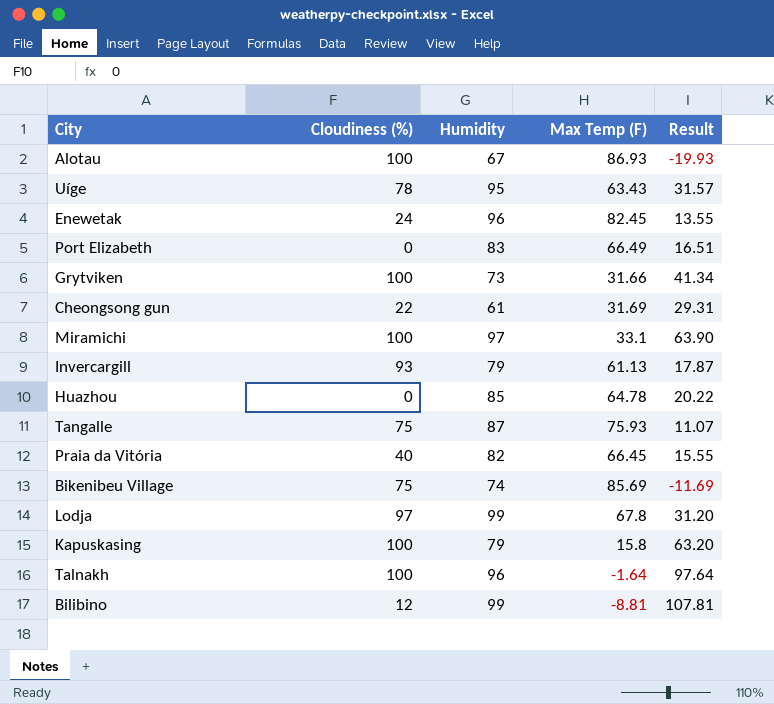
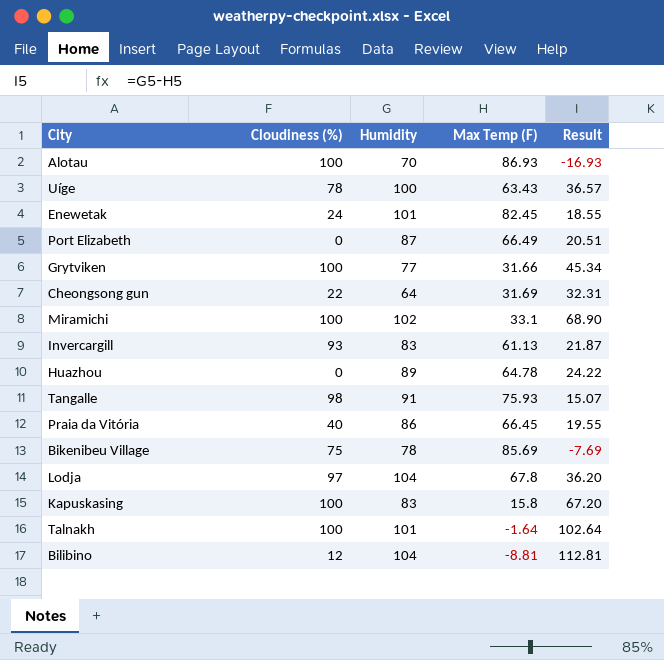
Alotau | Humidity: 67 -> 70
Alotau | Result: -19.93 -> -16.93
Uíge | Humidity: 95 -> 100
Uíge | Result: 31.57 -> 36.57
Enewetak | Humidity: 96 -> 101
Enewetak | Result: 13.55 -> 18.55
Port Elizabeth | Humidity: 83 -> 87
Port Elizabeth | Result: 16.51 -> 20.51
Grytviken | Humidity: 73 -> 77
Grytviken | Result: 41.34 -> 45.34
Cheongsong gun | Humidity: 61 -> 64
Cheongsong gun | Result: 29.31 -> 32.31
Miramichi | Humidity: 97 -> 102
Miramichi | Result: 63.90 -> 68.90
Invercargill | Humidity: 79 -> 83
Invercargill | Result: 17.87 -> 21.87
Huazhou | Humidity: 85 -> 89
Huazhou | Result: 20.22 -> 24.22
Tangalle | Cloudiness (%): 75 -> 98
Tangalle | Humidity: 87 -> 91
Tangalle | Result: 11.07 -> 15.07
Praia da Vitória | Humidity: 82 -> 86
Praia da Vitória | Result: 15.55 -> 19.55
Bikenibeu Village | Humidity: 74 -> 78
Bikenibeu Village | Result: -11.69 -> -7.69
Lodja | Humidity: 99 -> 104
Lodja | Result: 31.20 -> 36.20
Kapuskasing | Humidity: 79 -> 83
Kapuskasing | Result: 63.20 -> 67.20
Talnakh | Humidity: 96 -> 101
Talnakh | Result: 97.64 -> 102.64
Bilibino | Humidity: 99 -> 104
Bilibino | Result: 107.81 -> 112.81

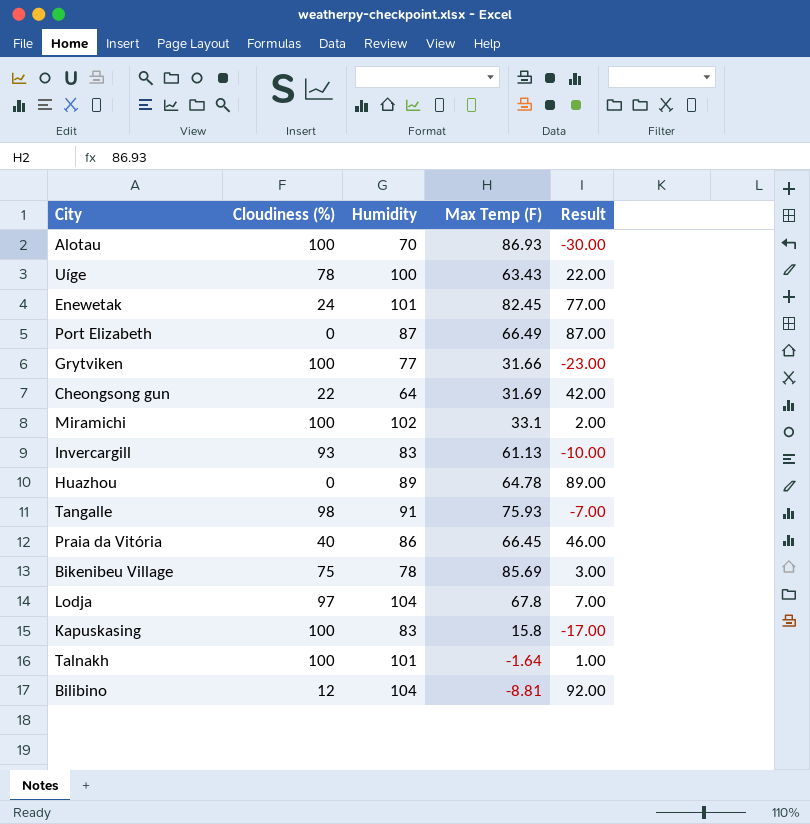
column Result | formula: [Humidity] - [Max Temp (F)] -> [Humidity] - [Cloudiness (%)]

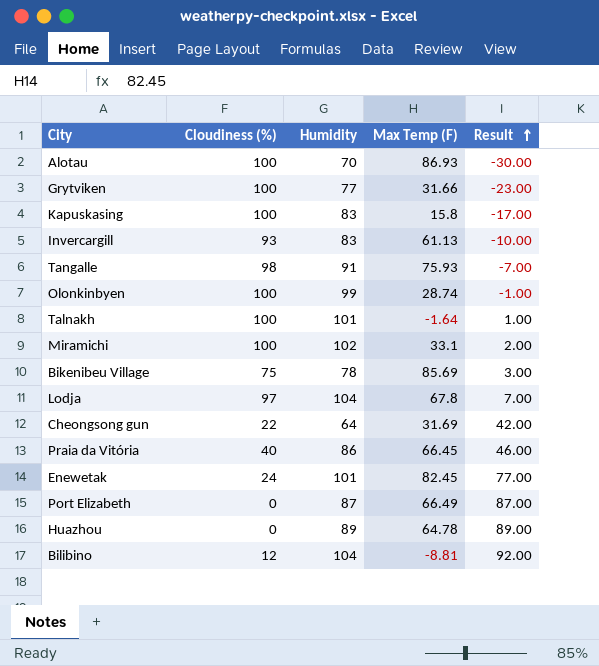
row order: none -> Result ascending
row Uíge: 78 | 100 | 63.43 | 22.00 -> none
row Olonkinbyen: none -> 100 | 99 | 28.74 | -1.00

